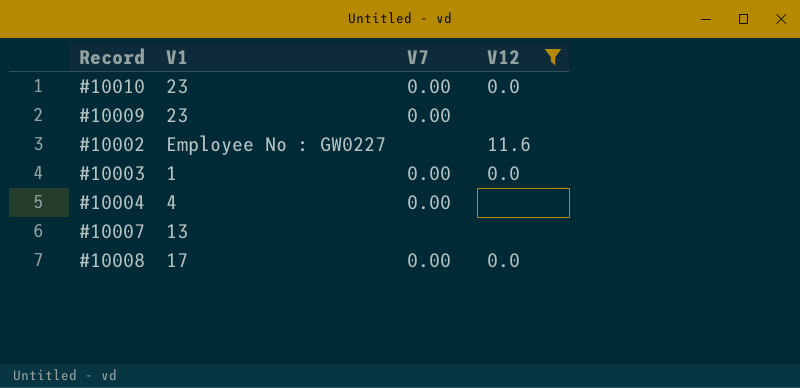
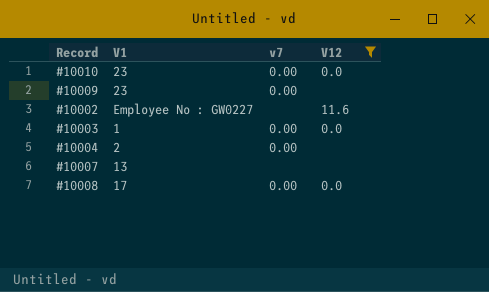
column name: V7 -> v7
#10004 | V1: 4 -> 2

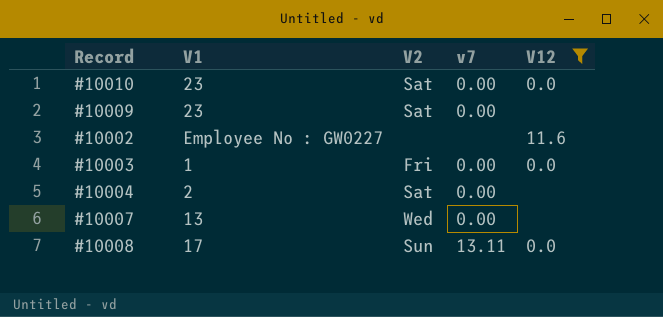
column V2 | position: none -> 3
#10007 | v7: none -> 0.00
#10008 | v7: 0.00 -> 13.11

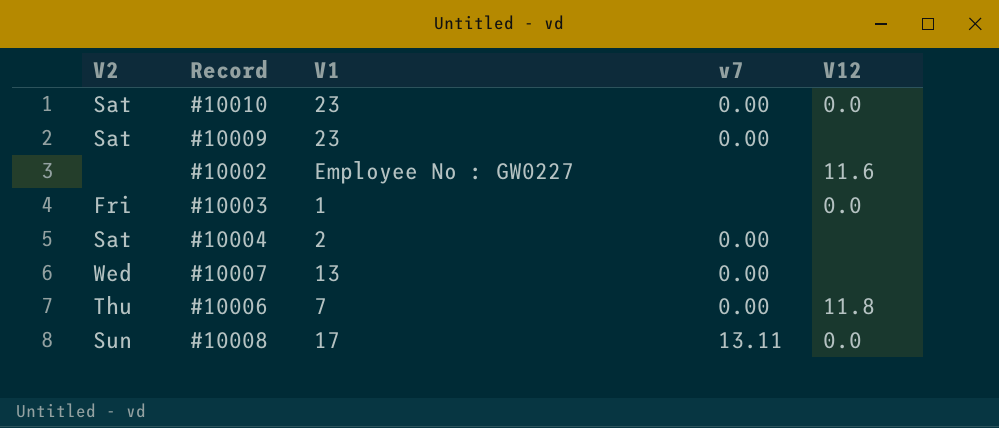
filter: V12 != 11.8 -> none
column V2 | position: 3 -> 1
#10003 | v7: 0.00 -> none

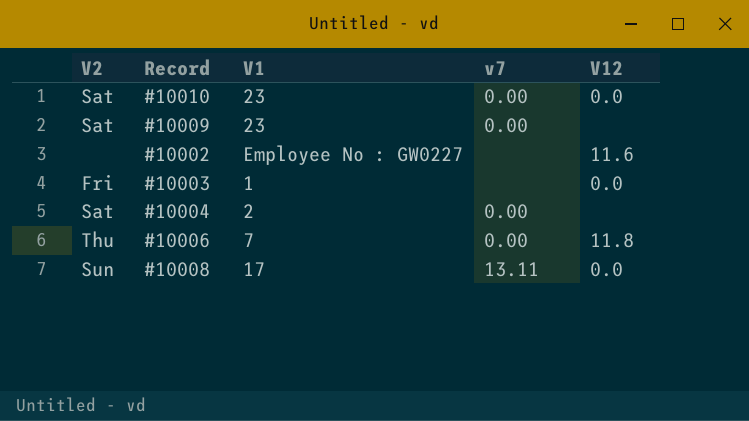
row #10007: Wed | 13 | 0.00 | none -> none

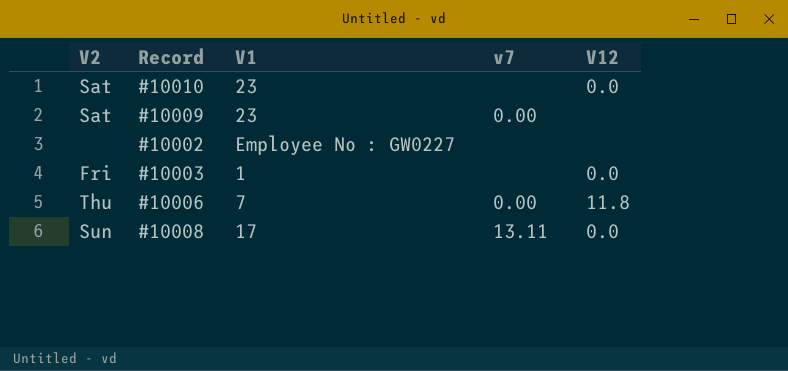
row #10004: Sat | 2 | 0.00 | none -> none
#10010 | v7: 0.00 -> none
#10002 | V12: 11.6 -> none

